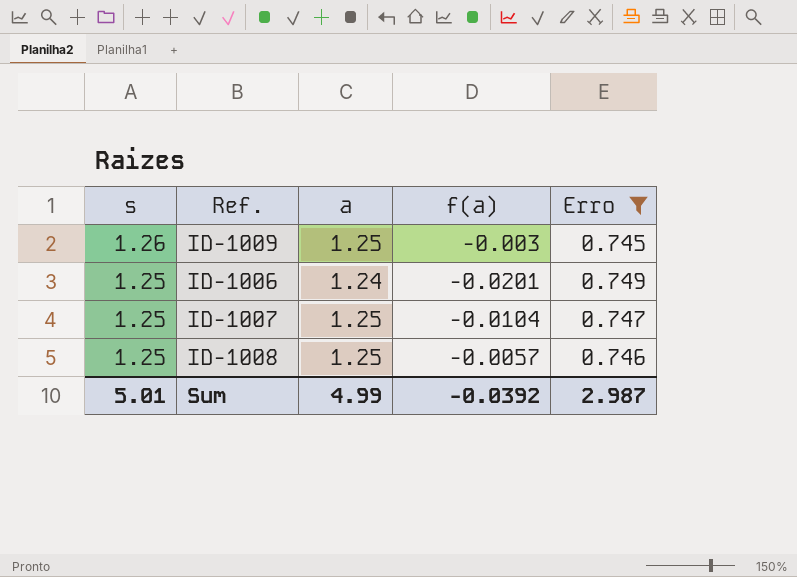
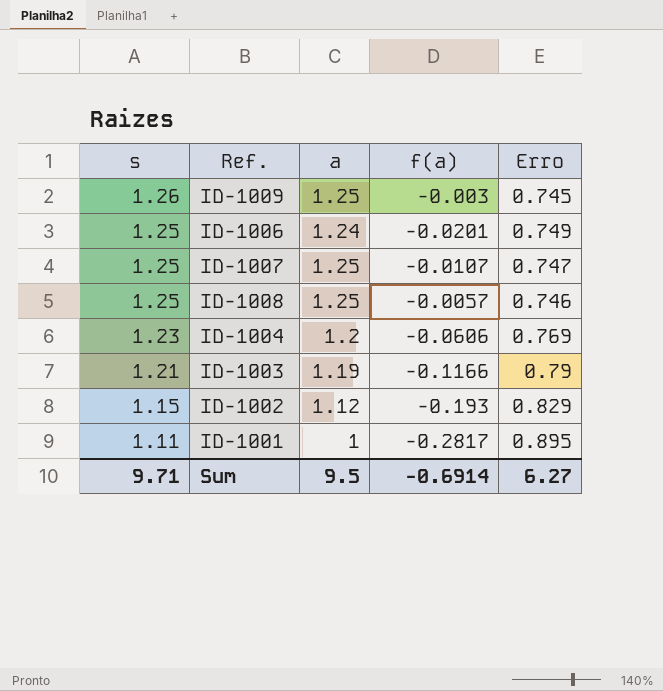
filter: Erro <= 0.749 -> none
ID-1007 | f(a): -0.0104 -> -0.0107
Sum | s: 5.01 -> 9.71
Sum | a: 4.99 -> 9.5
Sum | f(a): -0.0392 -> -0.6914
Sum | Erro: 2.987 -> 6.27

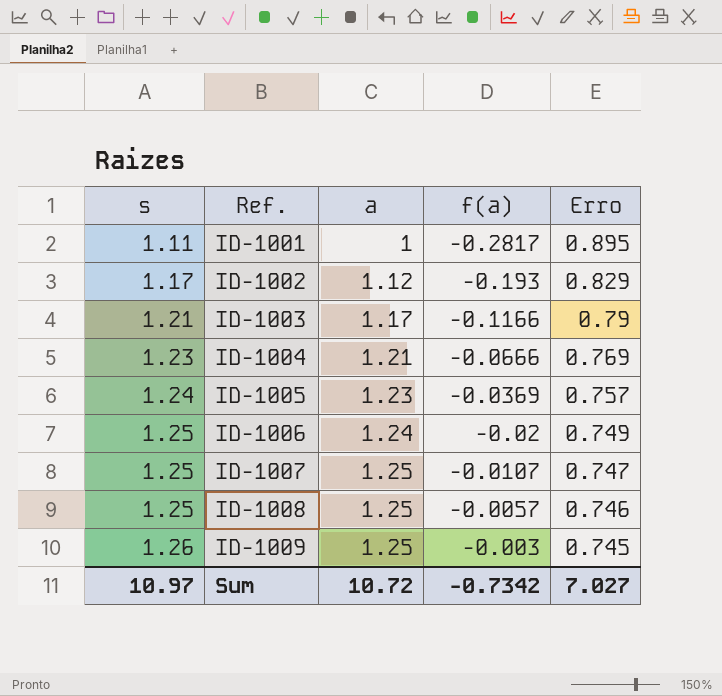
row order: s descending -> s ascending
ID-1002 | s: 1.15 -> 1.17
ID-1003 | a: 1.19 -> 1.17
ID-1004 | a: 1.2 -> 1.21
ID-1004 | f(a): -0.0606 -> -0.0666
row ID-1005: none -> 1.24 | 1.23 | -0.0369 | 0.757
ID-1006 | f(a): -0.0201 -> -0.02
Sum | s: 9.71 -> 10.97
Sum | a: 9.5 -> 10.72
Sum | f(a): -0.6914 -> -0.7342
Sum | Erro: 6.27 -> 7.027

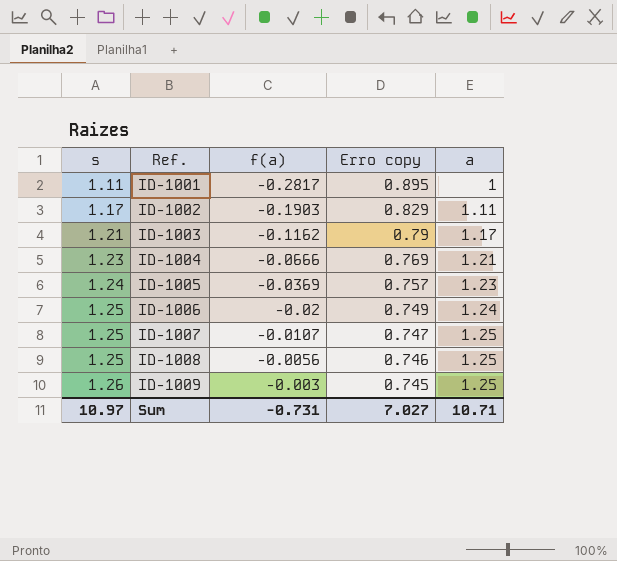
column name: Erro -> Erro copy
column a | position: 3 -> 5
ID-1002 | f(a): -0.193 -> -0.1903
ID-1002 | a: 1.12 -> 1.11
ID-1003 | f(a): -0.1166 -> -0.1162
ID-1008 | f(a): -0.0057 -> -0.0056
Sum | f(a): -0.7342 -> -0.731
Sum | a: 10.72 -> 10.71

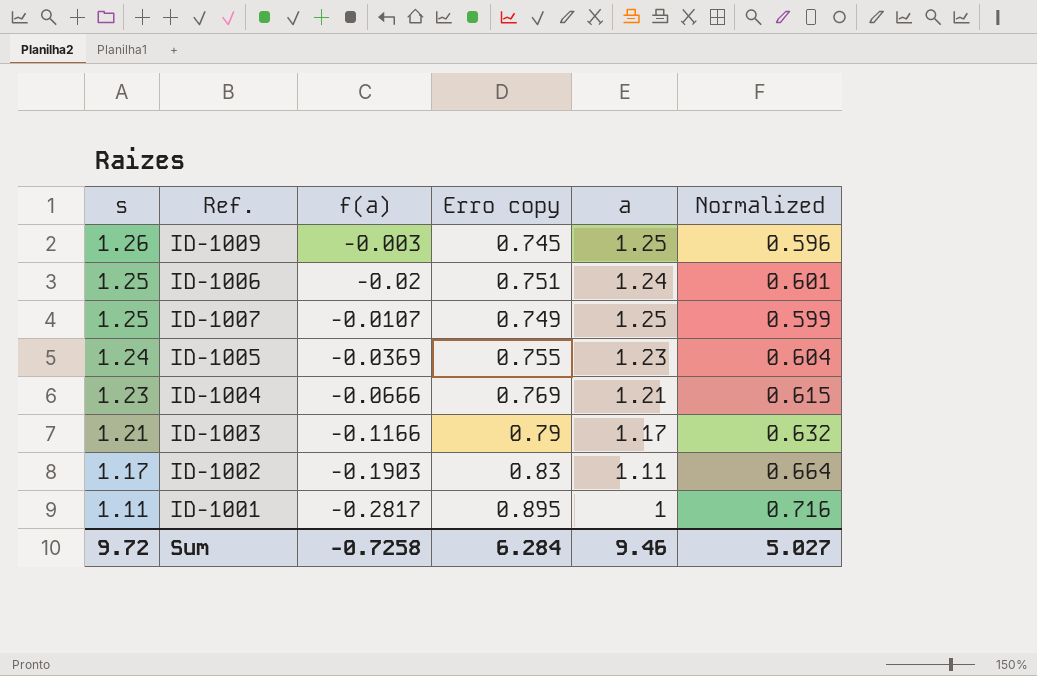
row order: s ascending -> s descending
column Normalized | formula: none -> [Erro copy] * 0.8
row ID-1008: 1.25 | -0.0056 | 0.746 | 1.25 -> none
ID-1006 | Erro copy: 0.749 -> 0.751
ID-1007 | Erro copy: 0.747 -> 0.749
ID-1005 | Erro copy: 0.757 -> 0.755
ID-1003 | f(a): -0.1162 -> -0.1166
ID-1002 | Erro copy: 0.829 -> 0.83
Sum | s: 10.97 -> 9.72
Sum | f(a): -0.731 -> -0.7258
Sum | Erro copy: 7.027 -> 6.284
Sum | a: 10.71 -> 9.46

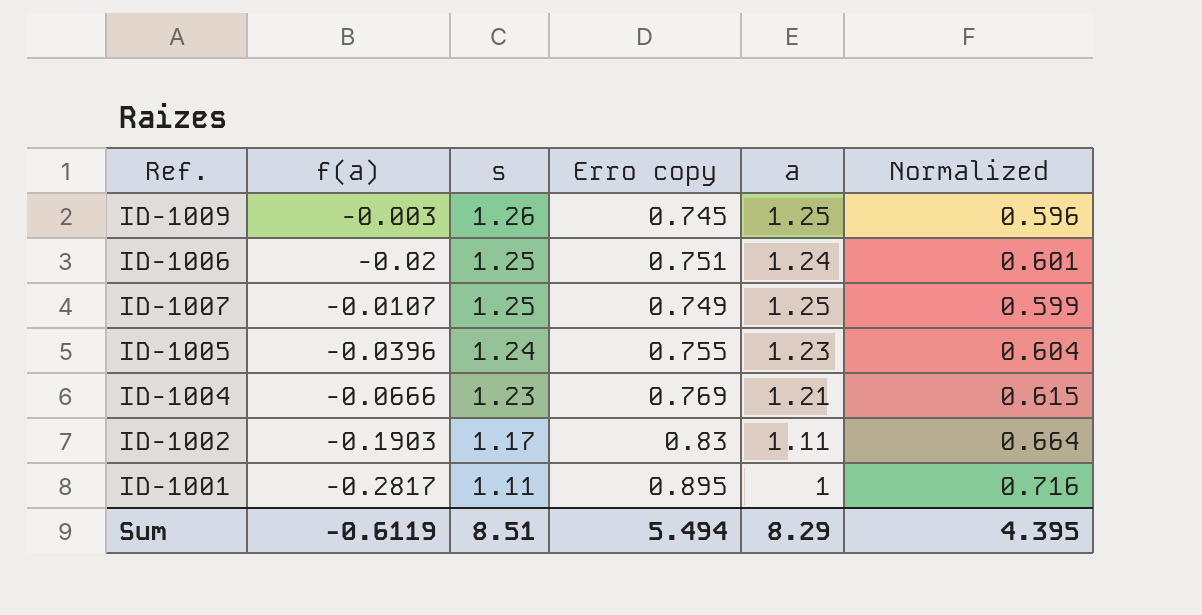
column s | position: 1 -> 3
row ID-1003: 1.21 | -0.1166 | 0.79 | 1.17 | 0.632 -> none
ID-1005 | f(a): -0.0369 -> -0.0396
Sum | f(a): -0.7258 -> -0.6119
Sum | s: 9.72 -> 8.51
Sum | Erro copy: 6.284 -> 5.494
Sum | a: 9.46 -> 8.29
Sum | Normalized: 5.027 -> 4.395

